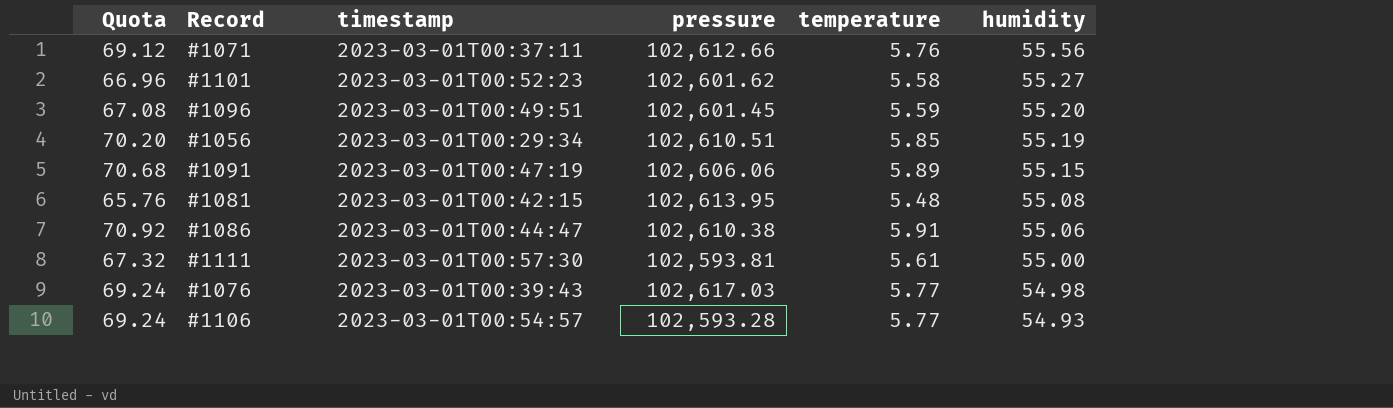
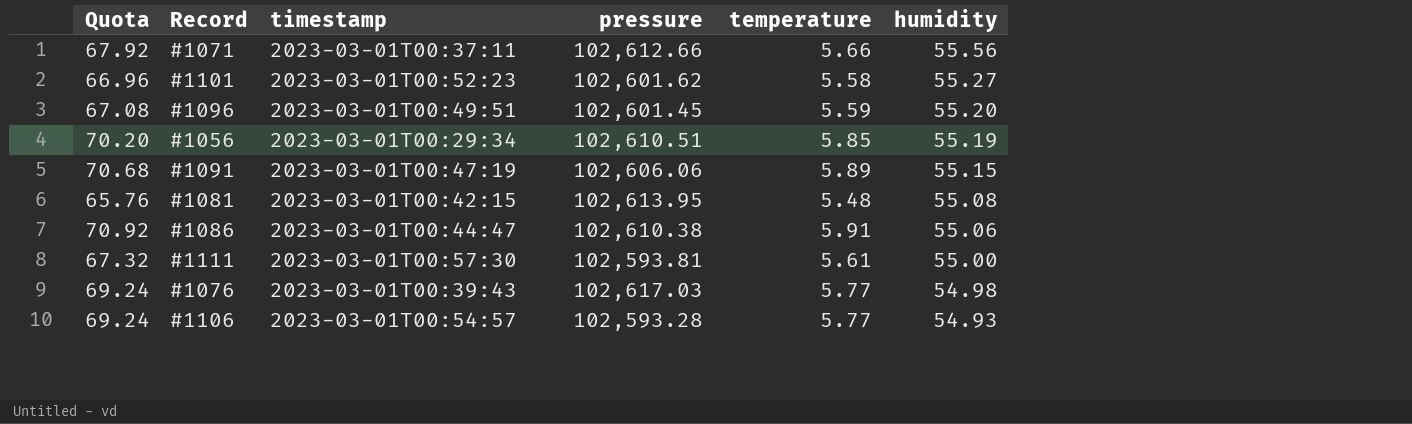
#1071 | Quota: 69.12 -> 67.92
#1071 | temperature: 5.76 -> 5.66

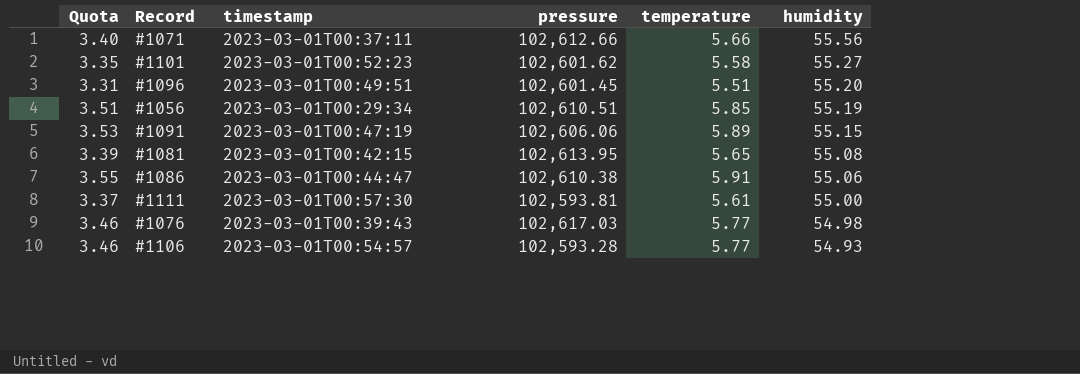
column Quota | formula: [temperature] * 12 -> [temperature] * 0.6
#1096 | temperature: 5.59 -> 5.51
#1081 | temperature: 5.48 -> 5.65

